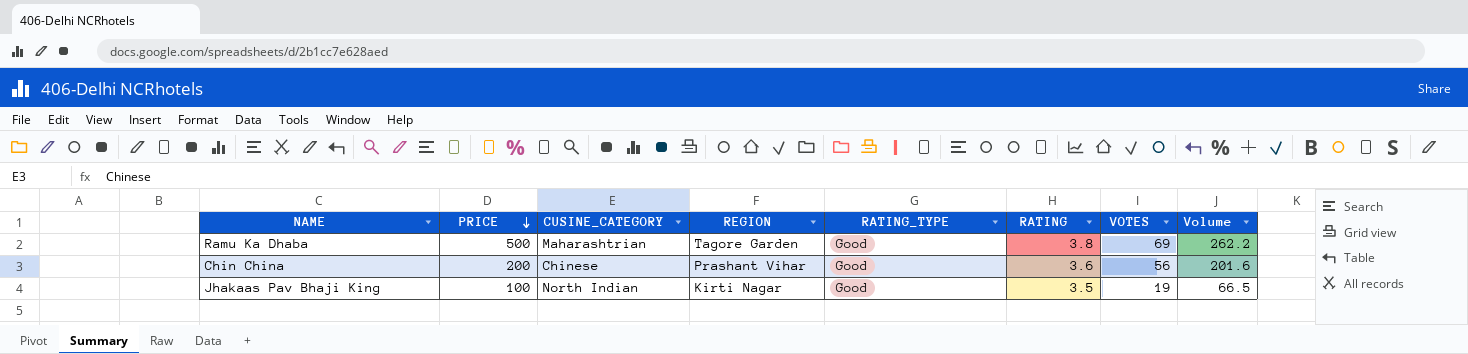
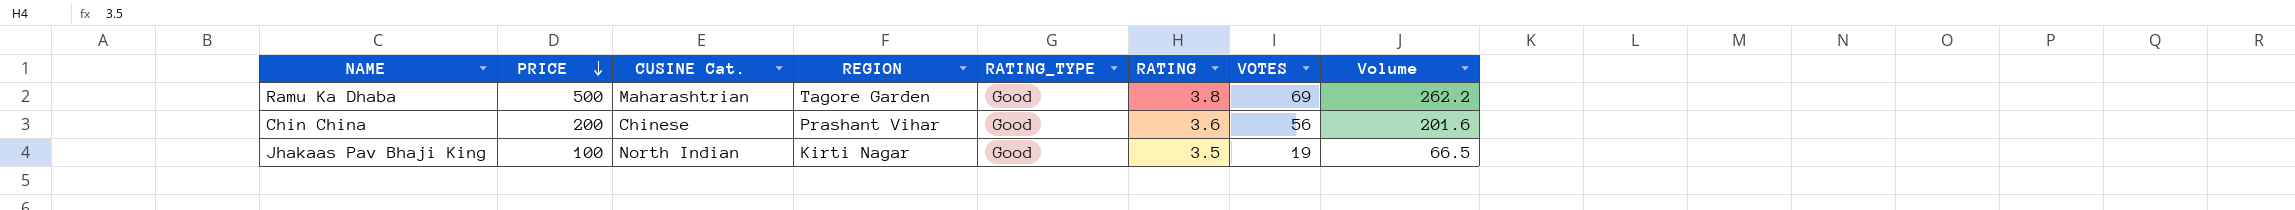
column name: CUSINE_CATEGORY -> CUSINE Cat.

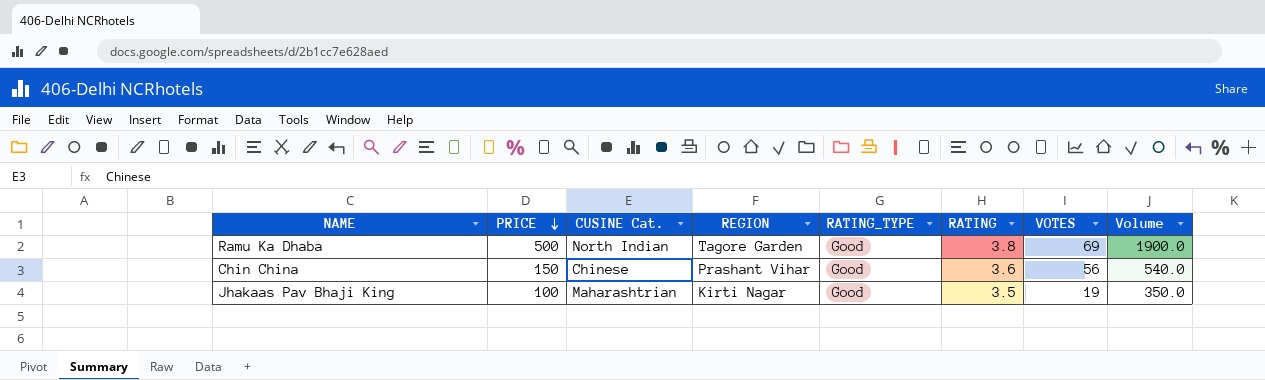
column Volume | formula: [RATING] * [VOTES] -> [PRICE] * [RATING]
Ramu Ka Dhaba | CUSINE Cat.: Maharashtrian -> North Indian
Chin China | PRICE: 200 -> 150
Jhakaas Pav Bhaji King | CUSINE Cat.: North Indian -> Maharashtrian

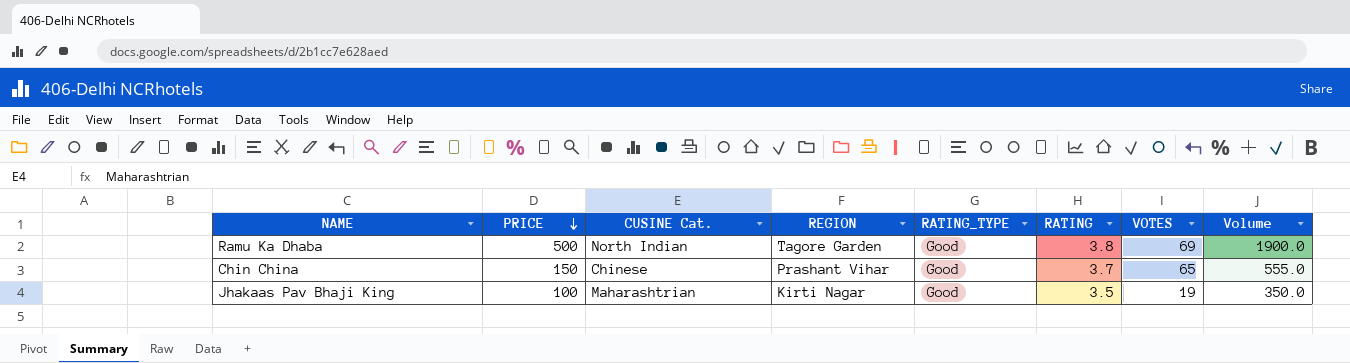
Chin China | RATING: 3.6 -> 3.7
Chin China | VOTES: 56 -> 65
Chin China | Volume: 540.0 -> 555.0

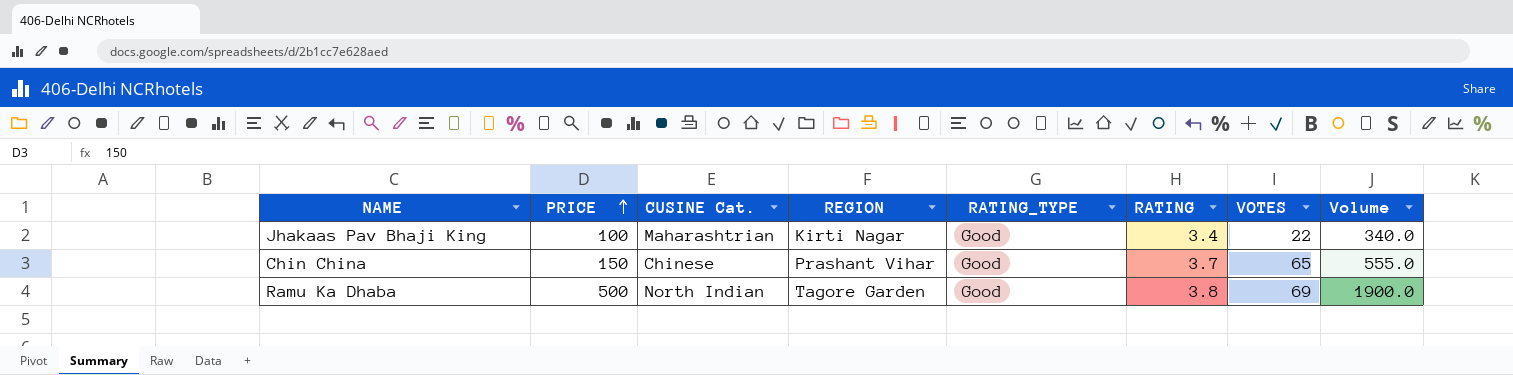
row order: PRICE descending -> PRICE ascending
Jhakaas Pav Bhaji King | RATING: 3.5 -> 3.4
Jhakaas Pav Bhaji King | VOTES: 19 -> 22
Jhakaas Pav Bhaji King | Volume: 350.0 -> 340.0

